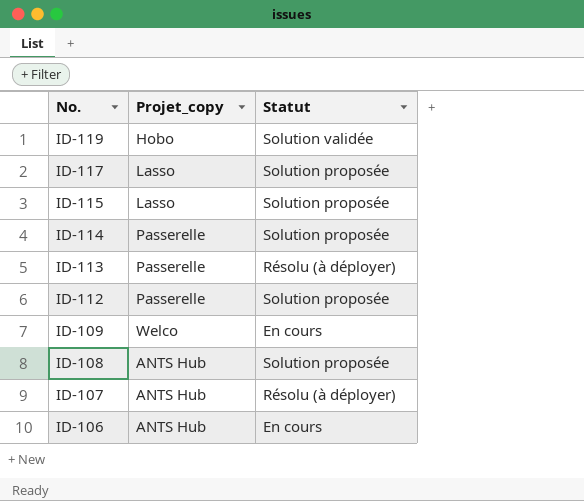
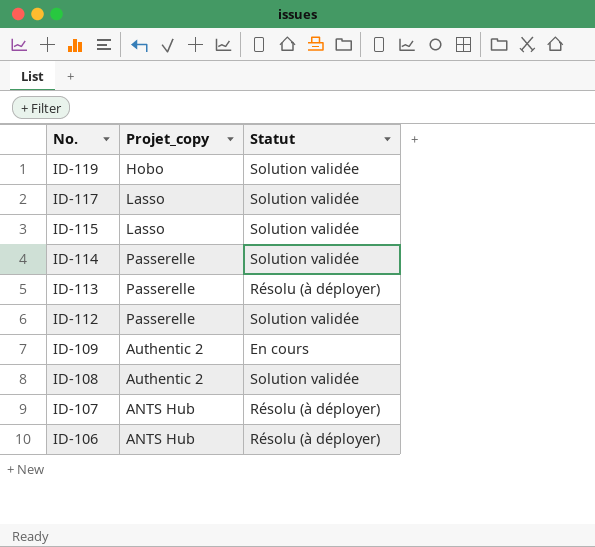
ID-117 | Statut: Solution proposée -> Solution validée
ID-115 | Statut: Solution proposée -> Solution validée
ID-114 | Statut: Solution proposée -> Solution validée
ID-112 | Statut: Solution proposée -> Solution validée
ID-109 | Projet_copy: Welco -> Authentic 2
ID-108 | Projet_copy: ANTS Hub -> Authentic 2
ID-108 | Statut: Solution proposée -> Solution validée
ID-106 | Statut: En cours -> Résolu (à déployer)

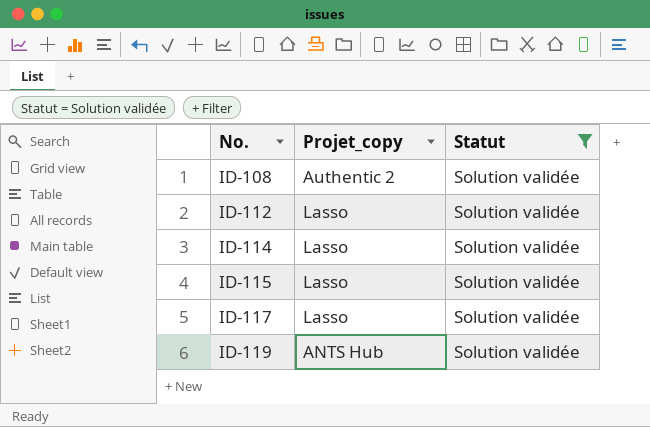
filter: none -> Statut = Solution validée
row order: No. descending -> No. ascending
ID-112 | Projet_copy: Passerelle -> Lasso
ID-114 | Projet_copy: Passerelle -> Lasso
ID-119 | Projet_copy: Hobo -> ANTS Hub

